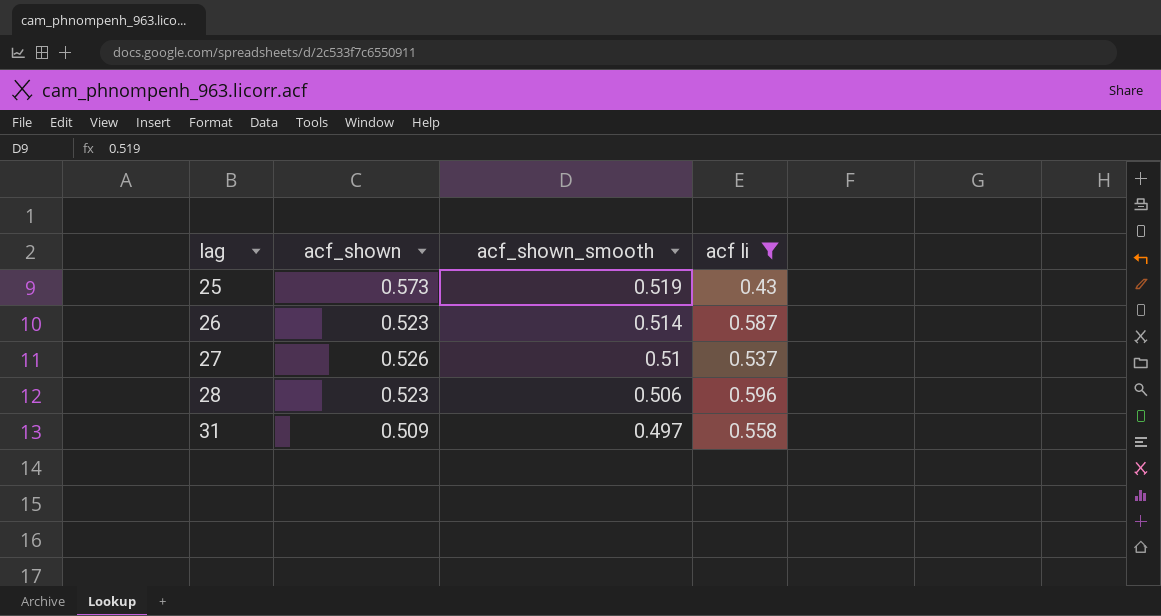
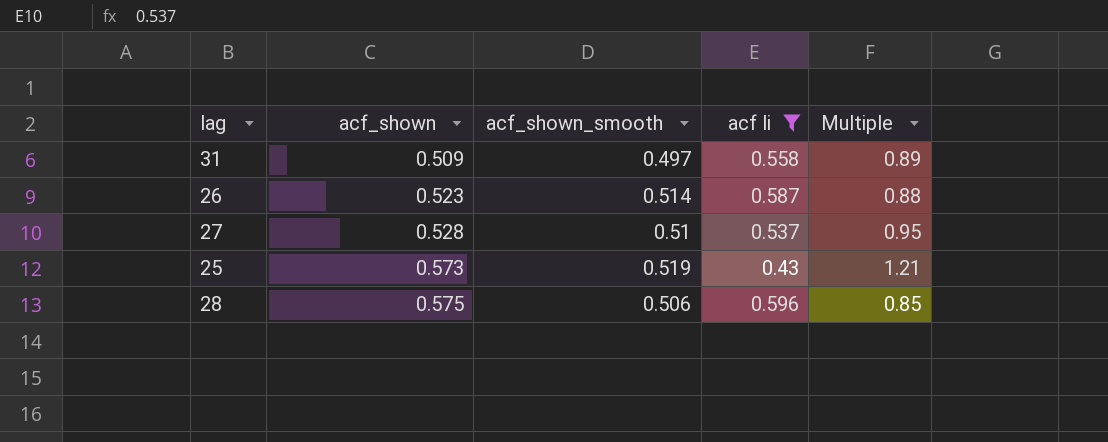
row order: lag ascending -> acf_shown ascending
column Multiple | formula: none -> [acf_shown_smooth] / [acf li]
27 | acf_shown: 0.526 -> 0.528
28 | acf_shown: 0.523 -> 0.575

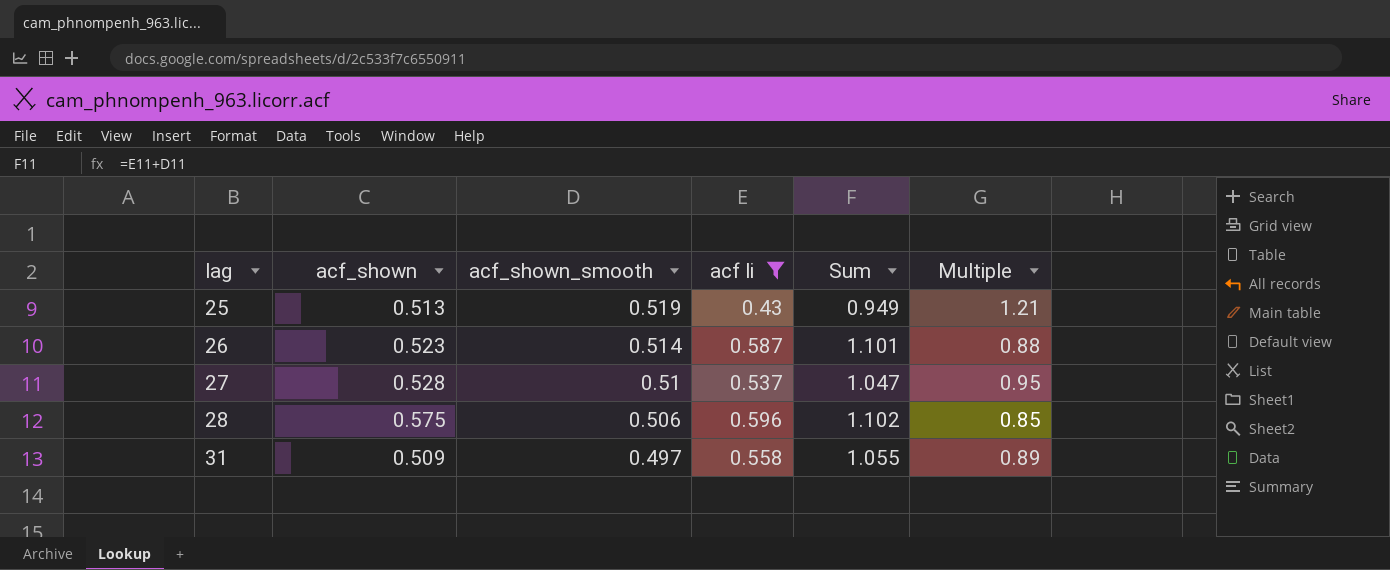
row order: acf_shown ascending -> lag ascending
column Sum | formula: none -> [acf_shown_smooth] + [acf li]
25 | acf_shown: 0.573 -> 0.513

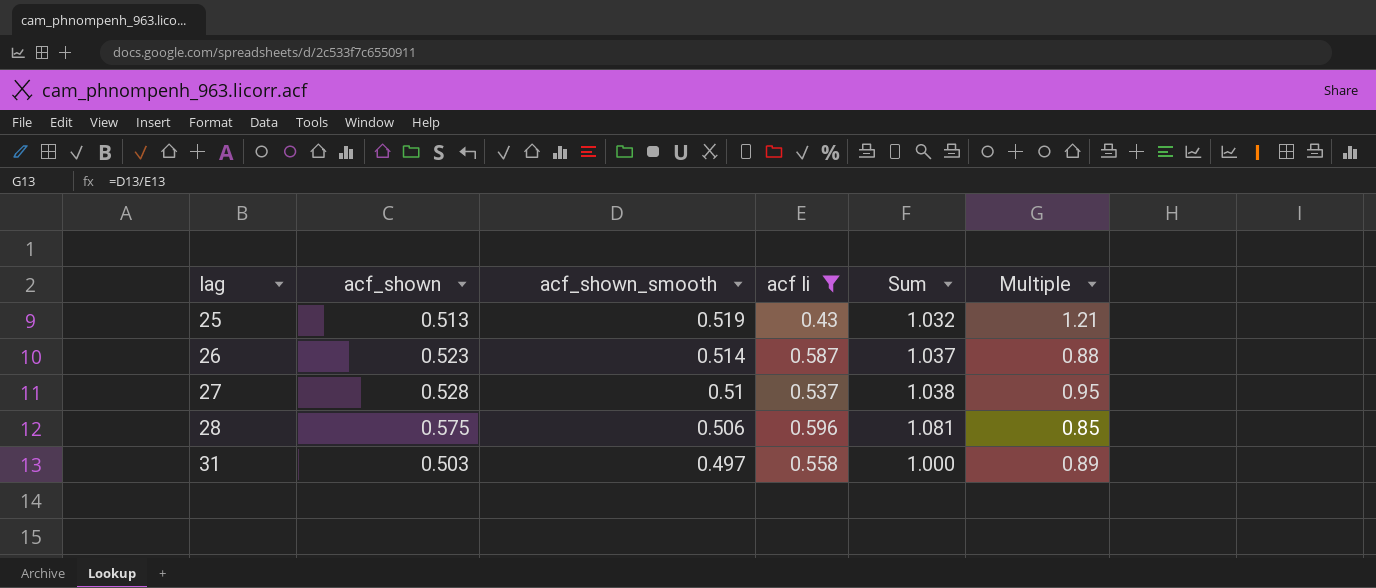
column Sum | formula: [acf_shown_smooth] + [acf li] -> [acf_shown] + [acf_shown_smooth]
31 | acf_shown: 0.509 -> 0.503

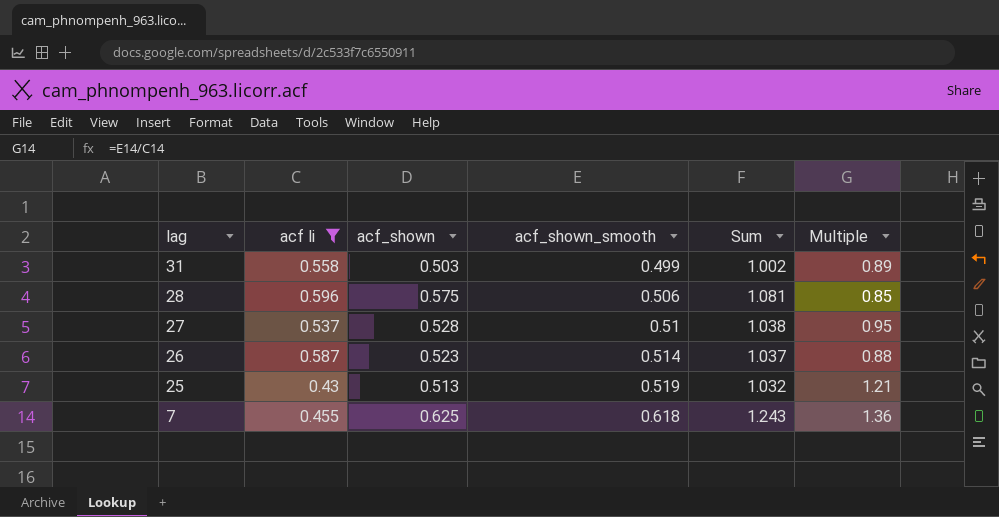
row order: lag ascending -> lag descending
column acf li | position: 4 -> 2
31 | acf_shown_smooth: 0.497 -> 0.499
31 | Sum: 1.000 -> 1.002
row 7: none -> 0.455 | 0.625 | 0.618 | 1.243 | 1.36

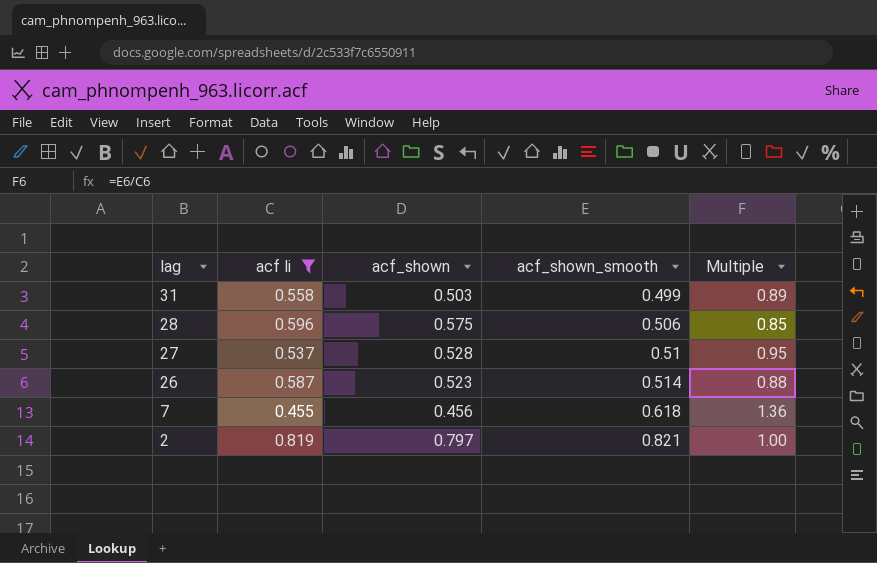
column Sum | formula: [acf_shown] + [acf_shown_smooth] -> none
row 25: 0.43 | 0.513 | 0.519 | 1.032 | 1.21 -> none
7 | acf_shown: 0.625 -> 0.456
row 2: none -> 0.819 | 0.797 | 0.821 | 1.00

